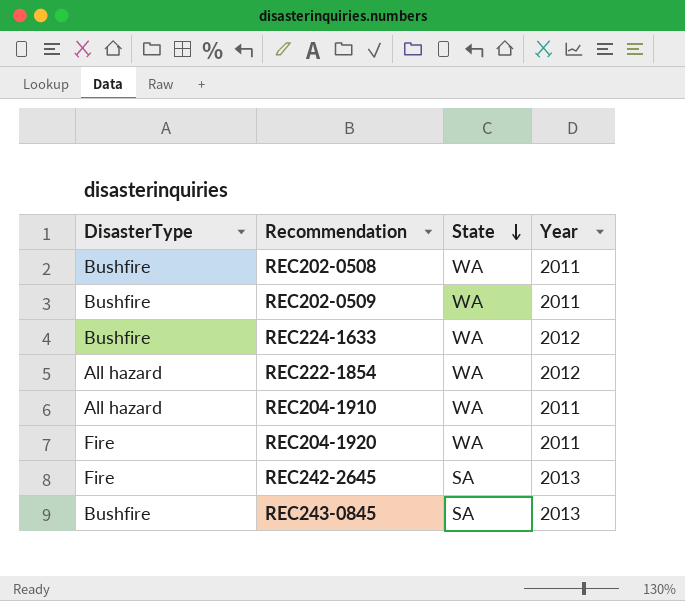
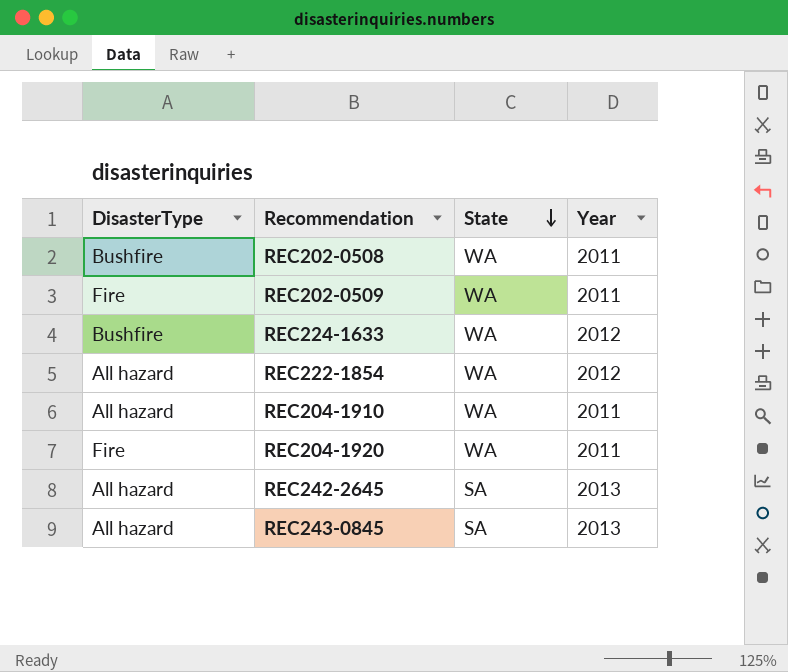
REC202-0509 | DisasterType: Bushfire -> Fire
REC242-2645 | DisasterType: Fire -> All hazard
REC243-0845 | DisasterType: Bushfire -> All hazard

